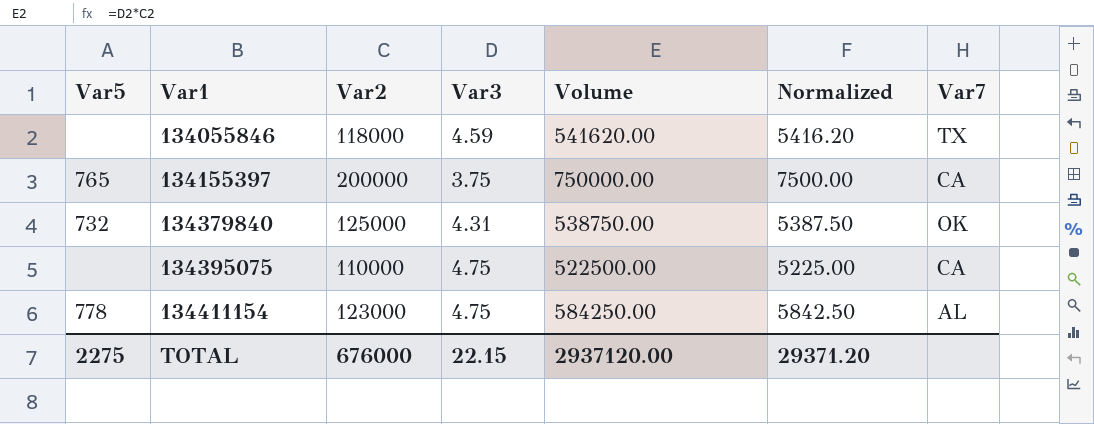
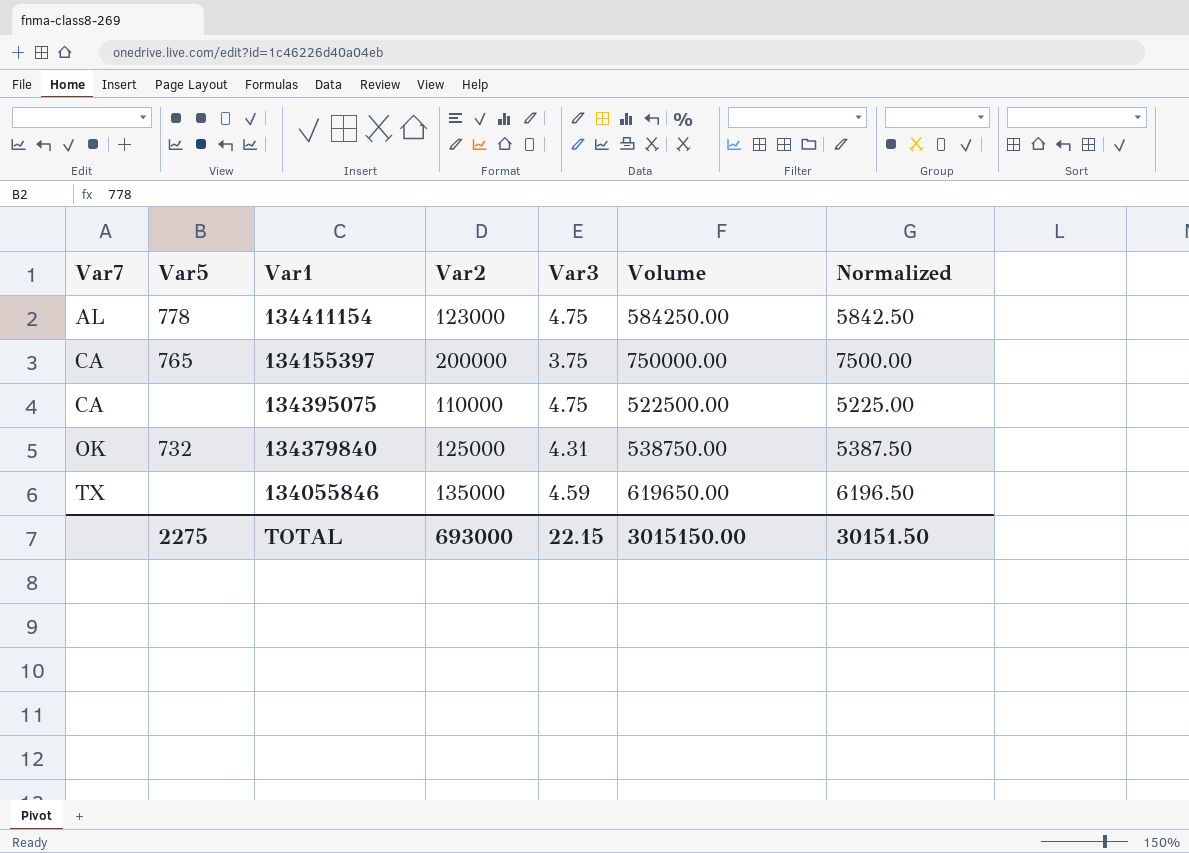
row order: Var1 ascending -> Var7 ascending
column Var7 | position: 7 -> 1
134055846 | Var2: 118000 -> 135000
134055846 | Volume: 541620.00 -> 619650.00
134055846 | Normalized: 5416.20 -> 6196.50
TOTAL | Var2: 676000 -> 693000
TOTAL | Volume: 2937120.00 -> 3015150.00
TOTAL | Normalized: 29371.20 -> 30151.50

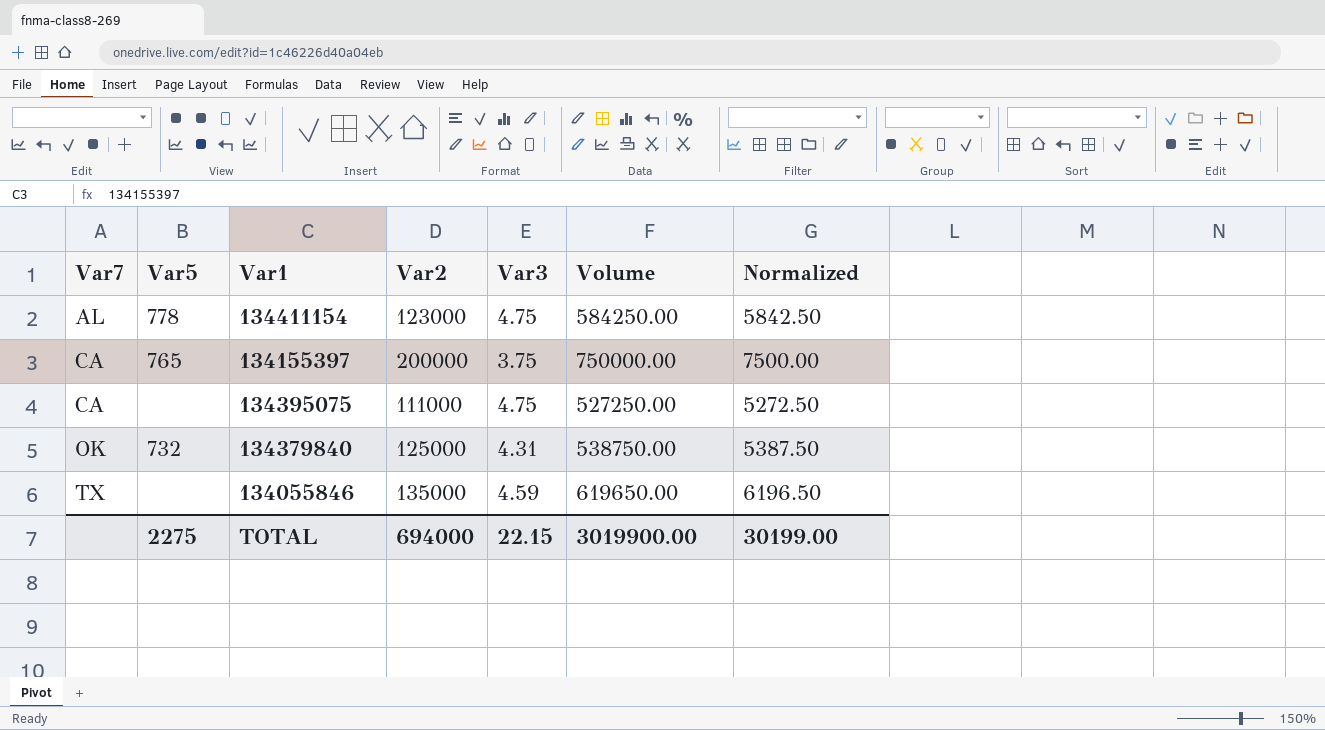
134395075 | Var2: 110000 -> 111000
134395075 | Volume: 522500.00 -> 527250.00
134395075 | Normalized: 5225.00 -> 5272.50
TOTAL | Var2: 693000 -> 694000
TOTAL | Volume: 3015150.00 -> 3019900.00
TOTAL | Normalized: 30151.50 -> 30199.00

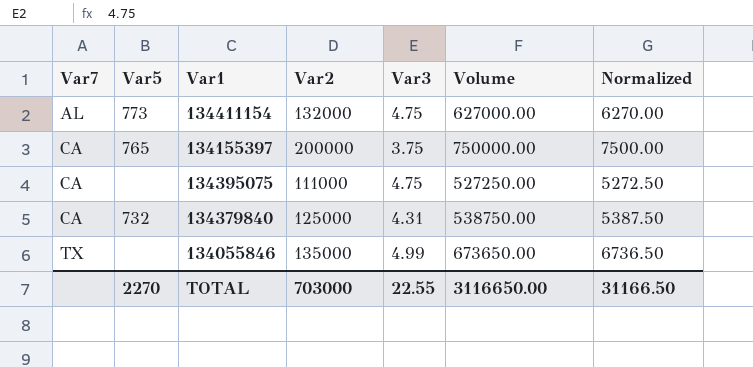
134411154 | Var5: 778 -> 773
134411154 | Var2: 123000 -> 132000
134411154 | Volume: 584250.00 -> 627000.00
134411154 | Normalized: 5842.50 -> 6270.00
134379840 | Var7: OK -> CA
134055846 | Var3: 4.59 -> 4.99
134055846 | Volume: 619650.00 -> 673650.00
134055846 | Normalized: 6196.50 -> 6736.50
TOTAL | Var5: 2275 -> 2270
TOTAL | Var2: 694000 -> 703000
TOTAL | Var3: 22.15 -> 22.55
TOTAL | Volume: 3019900.00 -> 3116650.00
TOTAL | Normalized: 30199.00 -> 31166.50

